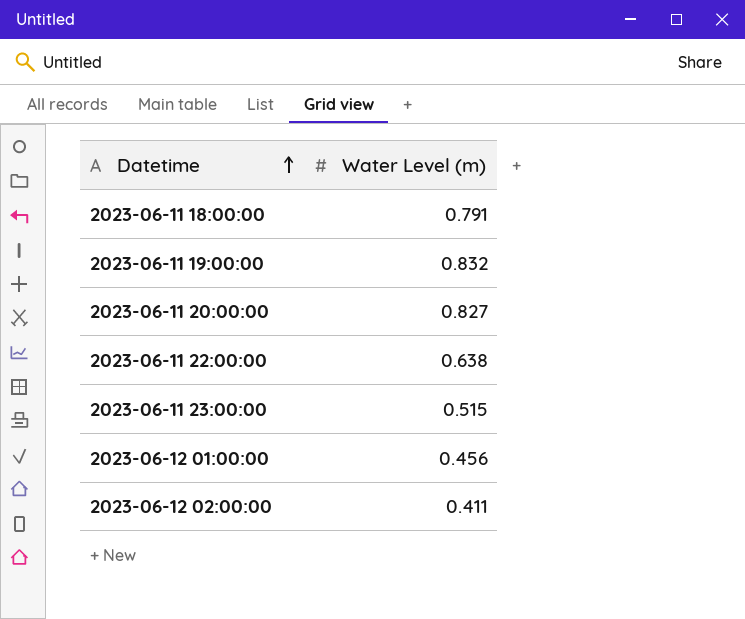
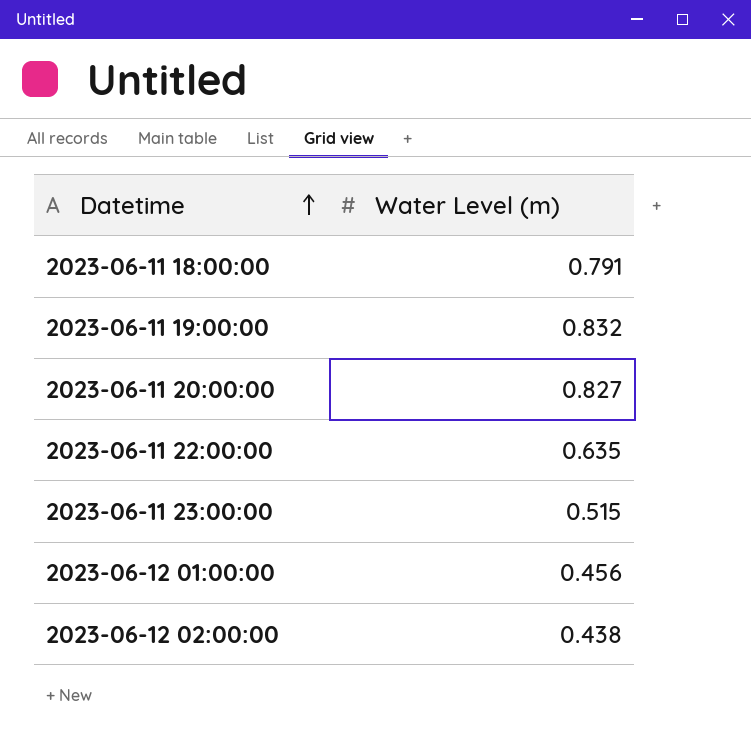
2023-06-11 22:00:00 | Water Level (m): 0.638 -> 0.635
2023-06-12 02:00:00 | Water Level (m): 0.411 -> 0.438

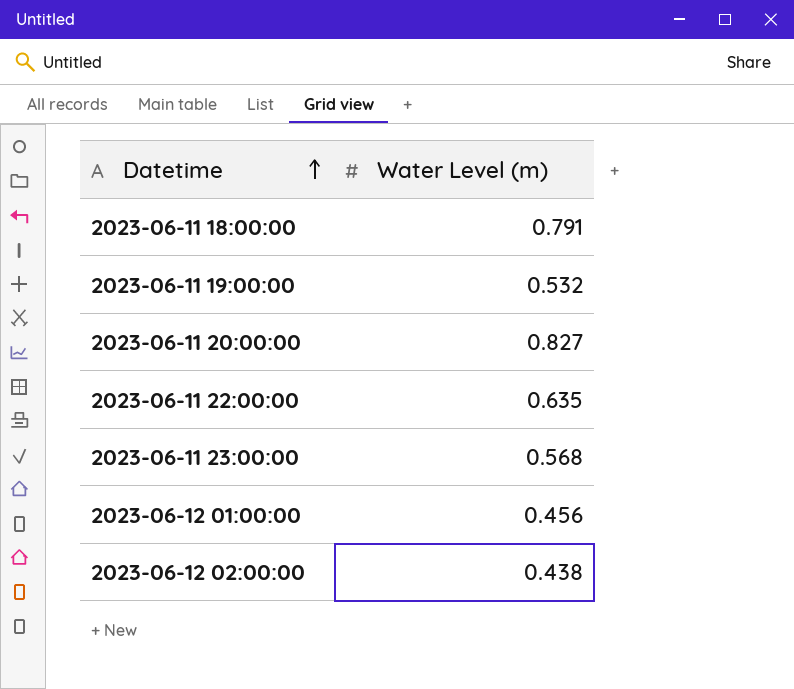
2023-06-11 19:00:00 | Water Level (m): 0.832 -> 0.532
2023-06-11 23:00:00 | Water Level (m): 0.515 -> 0.568

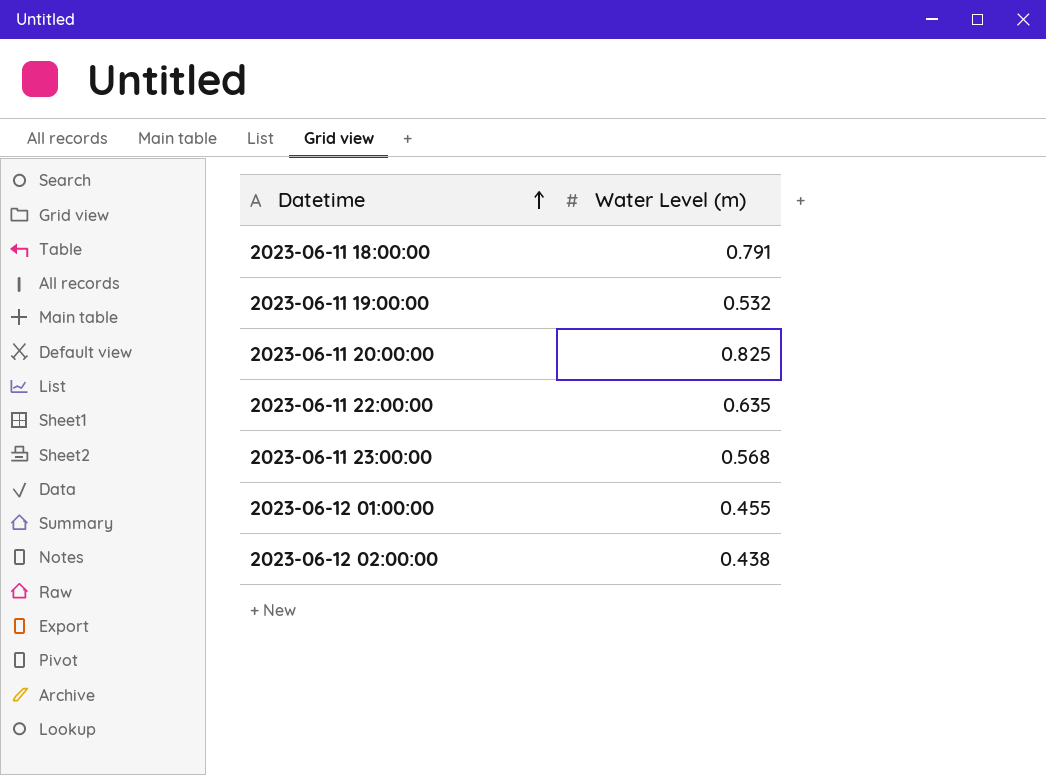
2023-06-11 20:00:00 | Water Level (m): 0.827 -> 0.825
2023-06-12 01:00:00 | Water Level (m): 0.456 -> 0.455

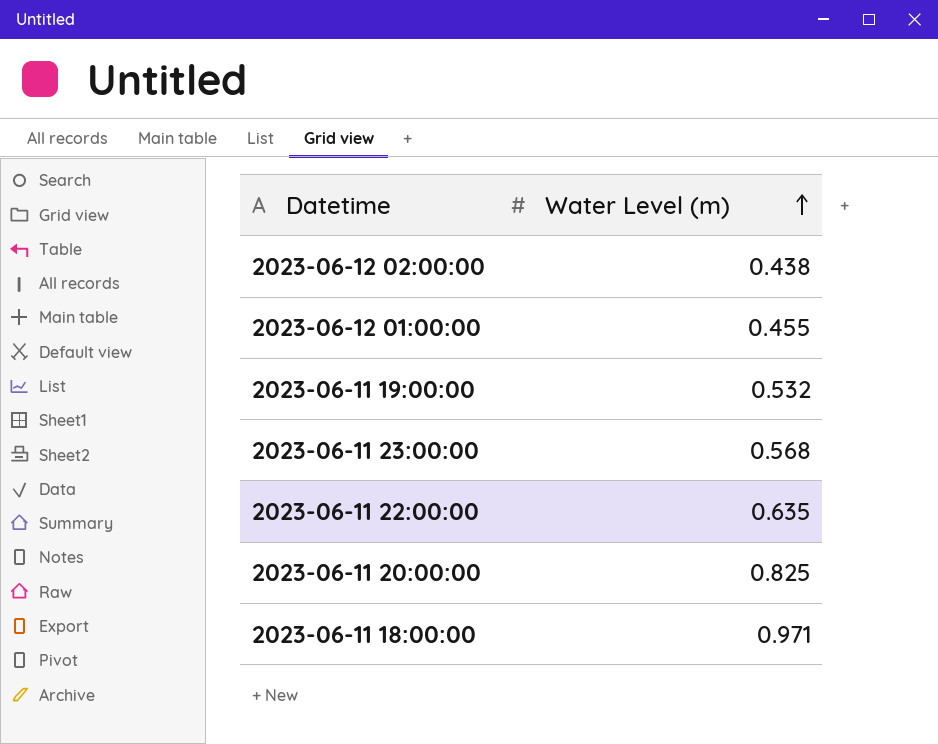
row order: Datetime ascending -> Water Level (m) ascending
2023-06-11 18:00:00 | Water Level (m): 0.791 -> 0.971

